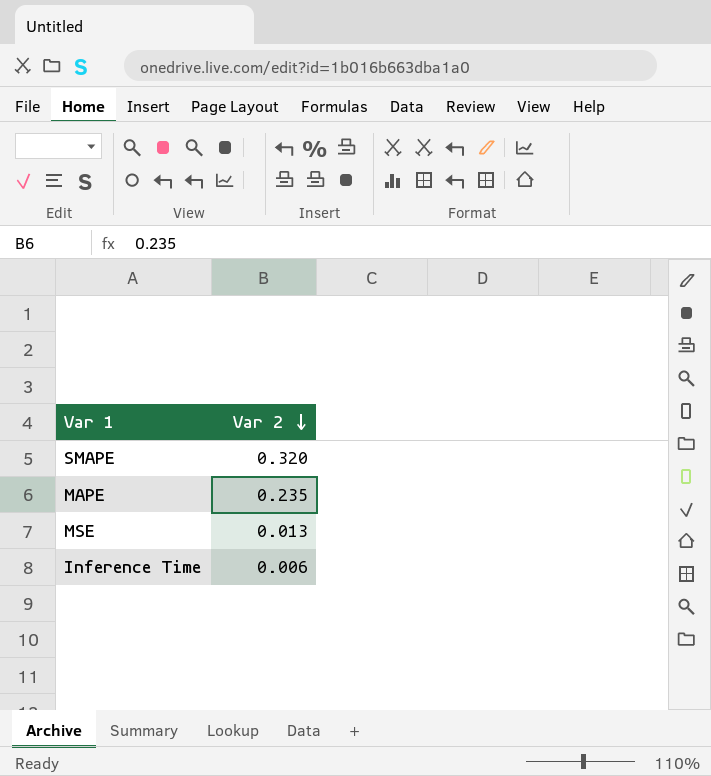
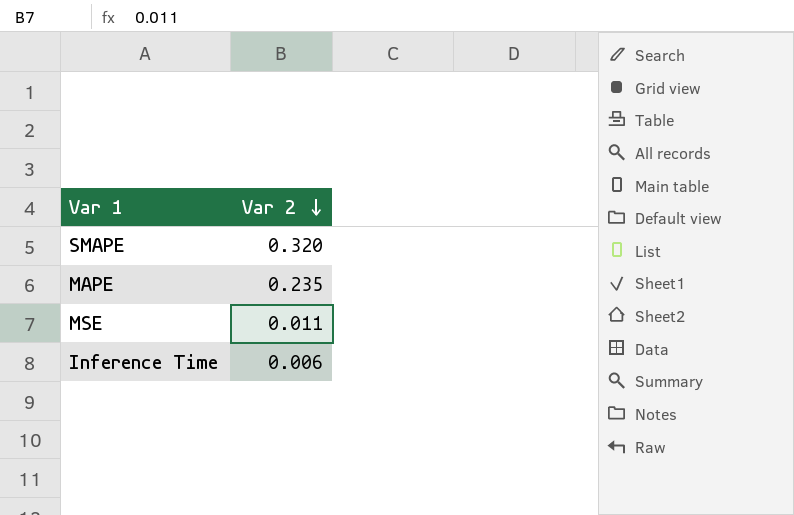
MSE | Var 2: 0.013 -> 0.011

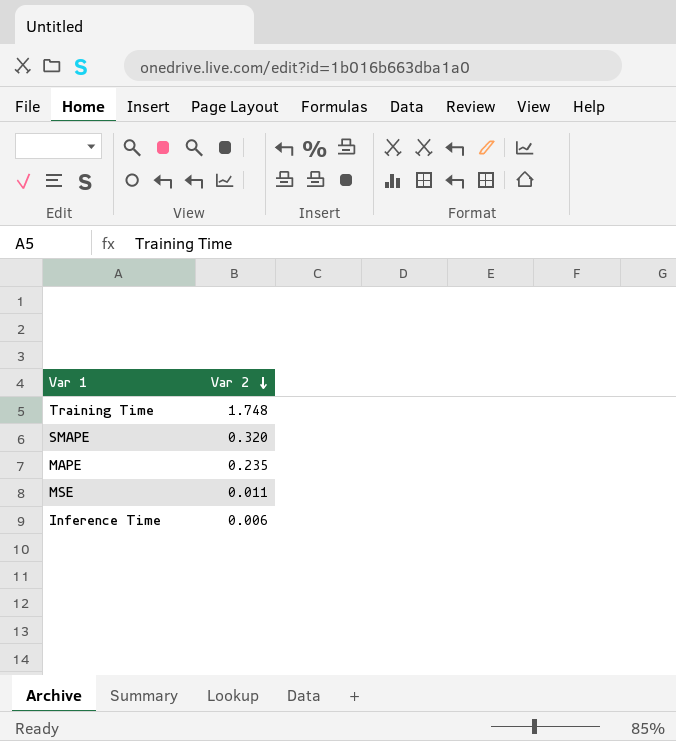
row Training Time: none -> 1.748

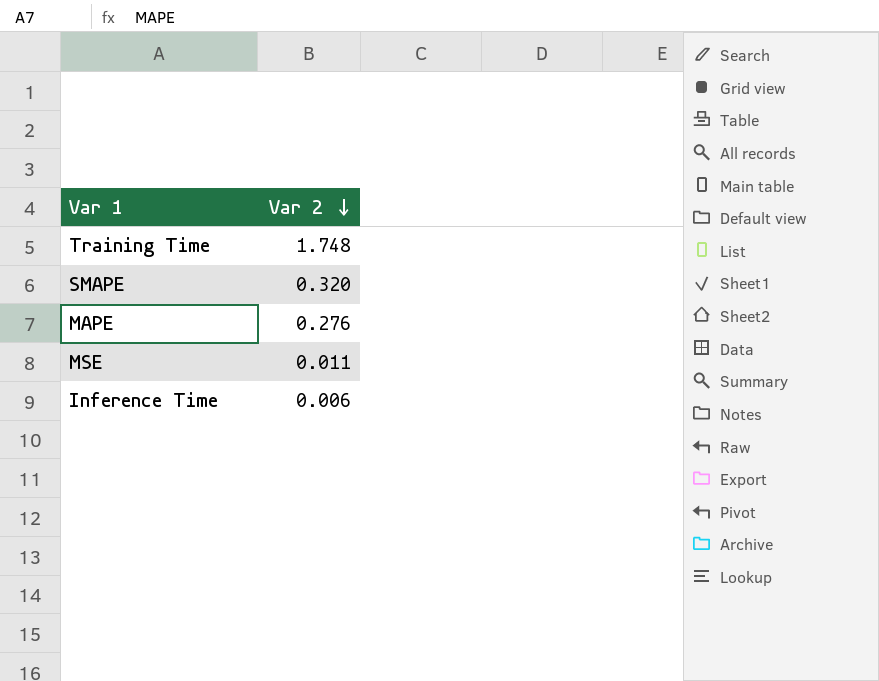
MAPE | Var 2: 0.235 -> 0.276

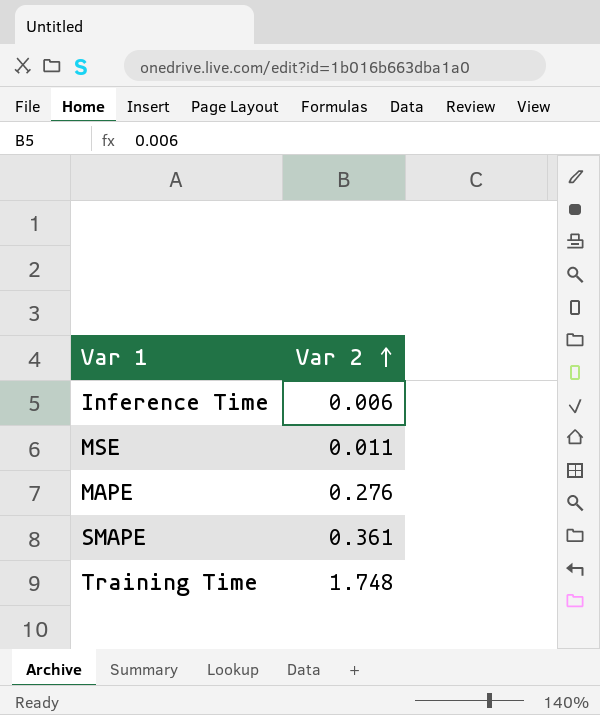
row order: Var 2 descending -> Var 2 ascending
SMAPE | Var 2: 0.320 -> 0.361

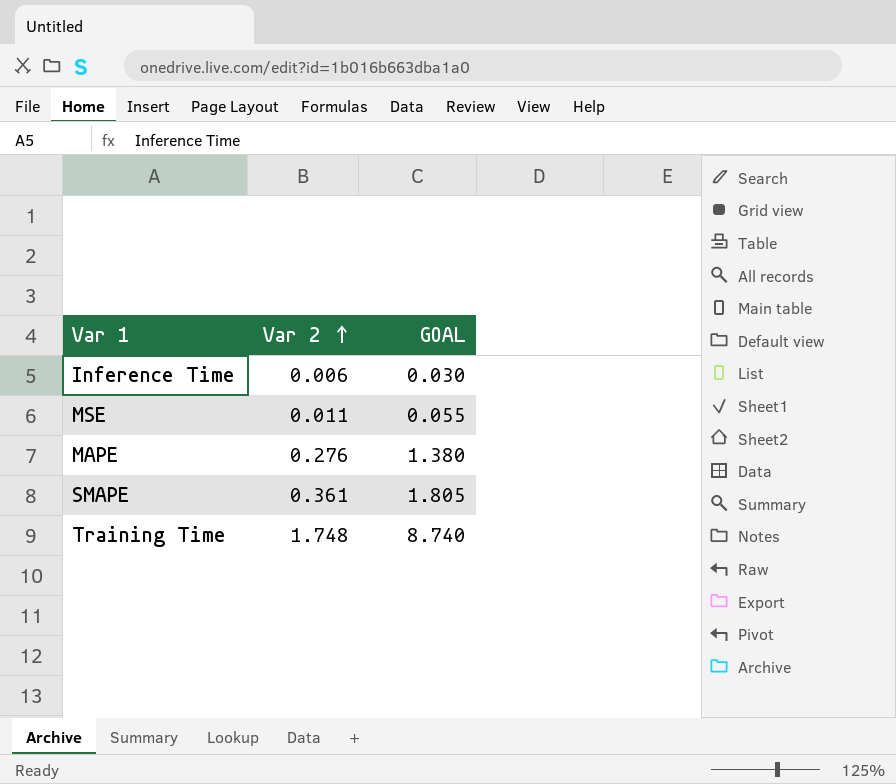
column GOAL | formula: none -> [Var 2] * 5

